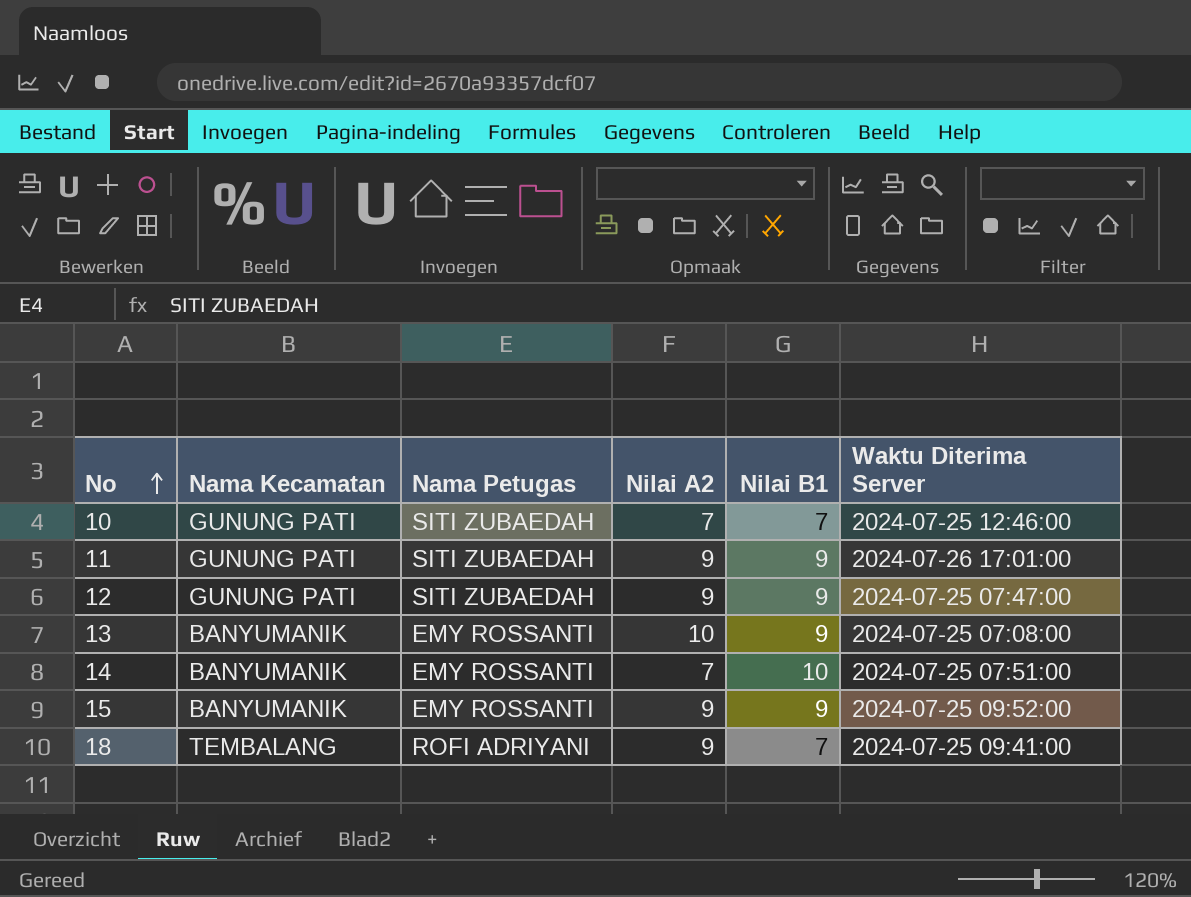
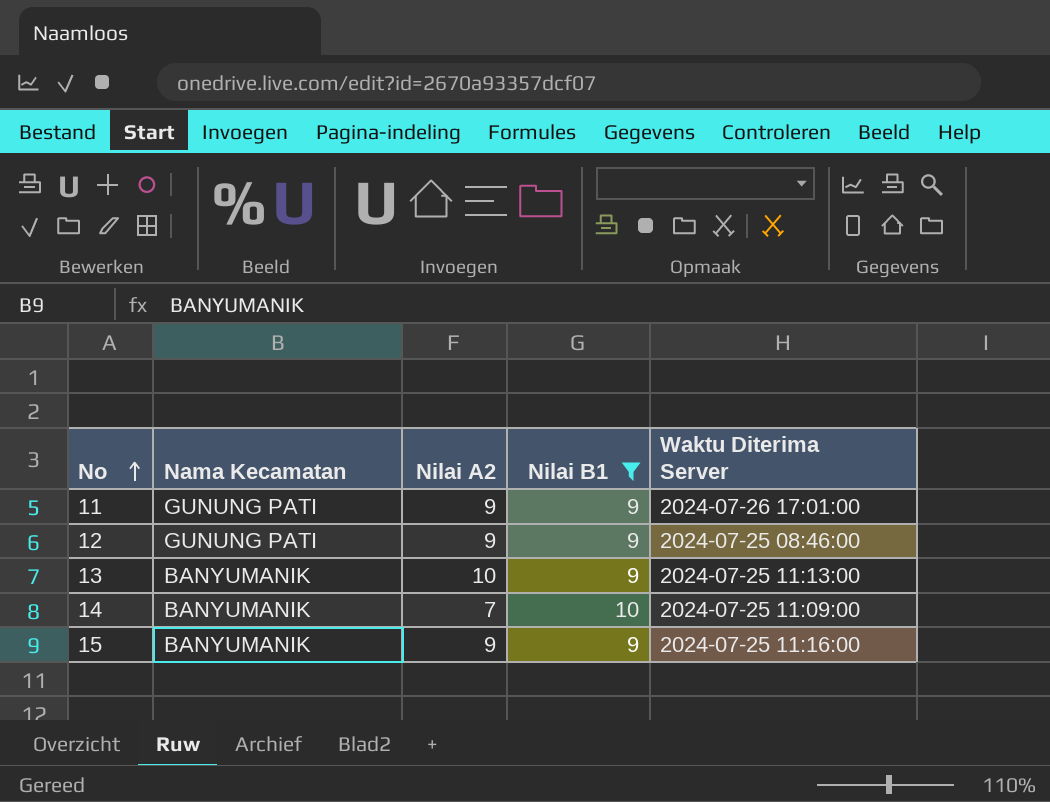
filter: none -> Nilai B1 != 7
column Nama Petugas | position: 3 -> none
12 | Waktu Diterima Server: 2024-07-25 07:47:00 -> 2024-07-25 08:46:00
13 | Waktu Diterima Server: 2024-07-25 07:08:00 -> 2024-07-25 11:13:00
14 | Waktu Diterima Server: 2024-07-25 07:51:00 -> 2024-07-25 11:09:00
15 | Waktu Diterima Server: 2024-07-25 09:52:00 -> 2024-07-25 11:16:00

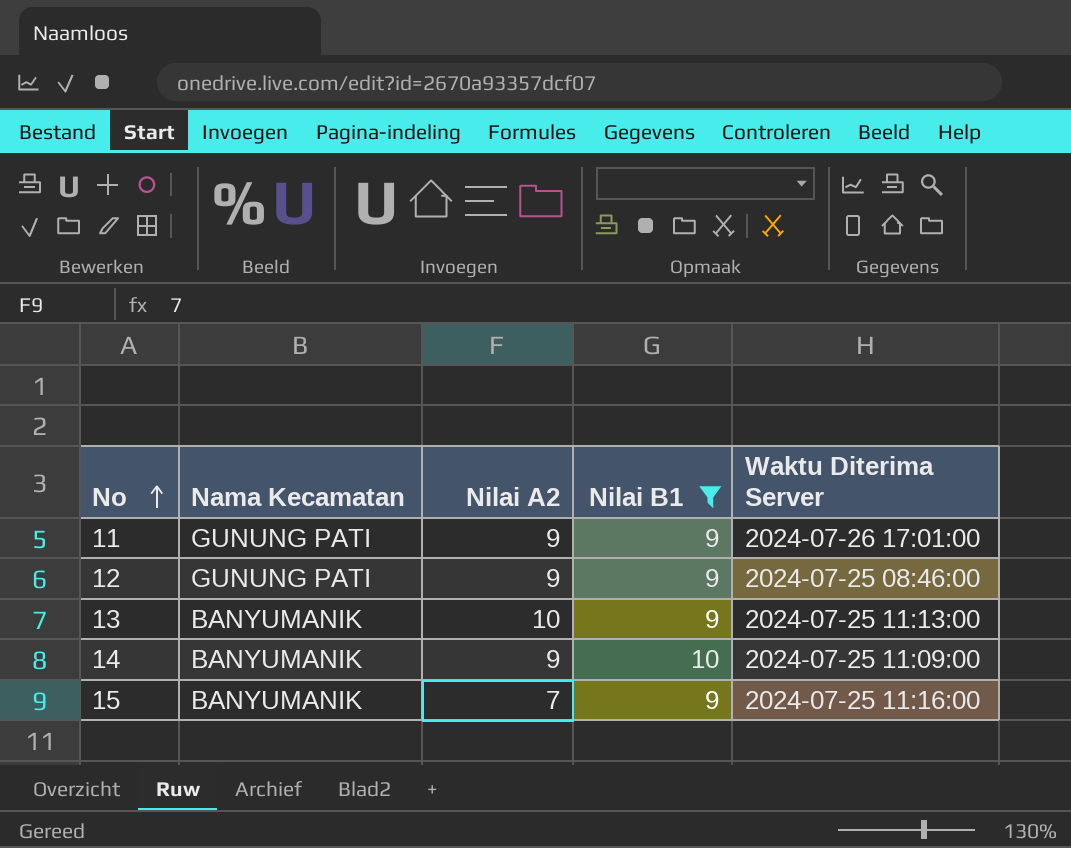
14 | Nilai A2: 7 -> 9
15 | Nilai A2: 9 -> 7

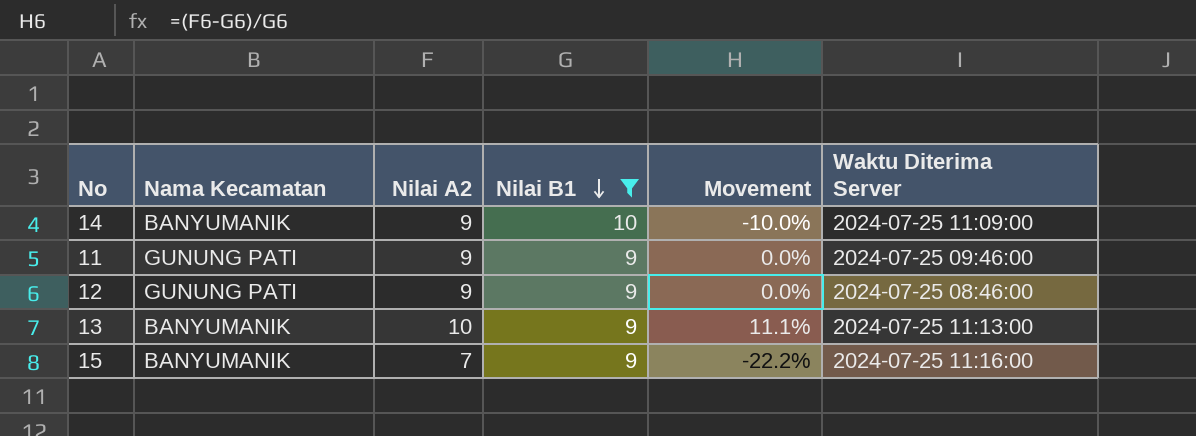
row order: No ascending -> Nilai B1 descending
column Movement | formula: none -> ([Nilai A2] - [Nilai B1]) / [Nilai B1]
11 | Waktu Diterima Server: 2024-07-26 17:01:00 -> 2024-07-25 09:46:00

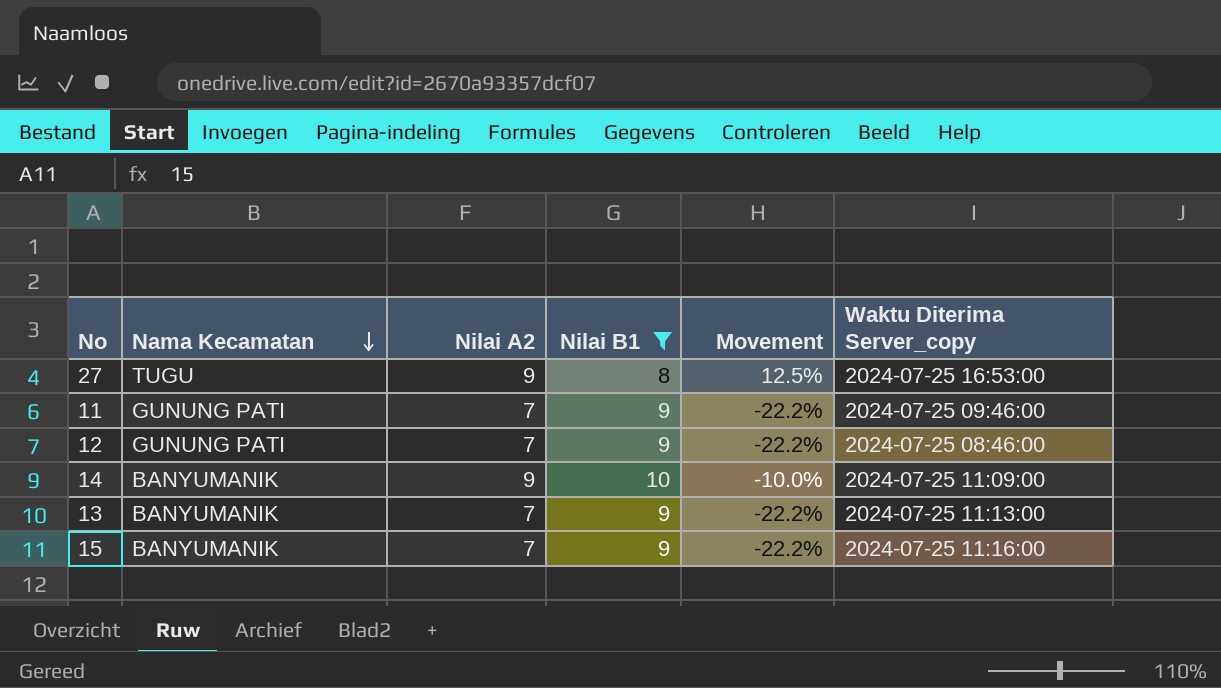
row order: Nilai B1 descending -> Nama Kecamatan descending
column name: Waktu Diterima Server -> Waktu Diterima Server_copy
row 27: none -> TUGU | 9 | 8 | 12.5% | 2024-07-25 16:53:00
11 | Nilai A2: 9 -> 7
11 | Movement: 0.0% -> -22.2%
12 | Nilai A2: 9 -> 7
12 | Movement: 0.0% -> -22.2%
13 | Nilai A2: 10 -> 7
13 | Movement: 11.1% -> -22.2%

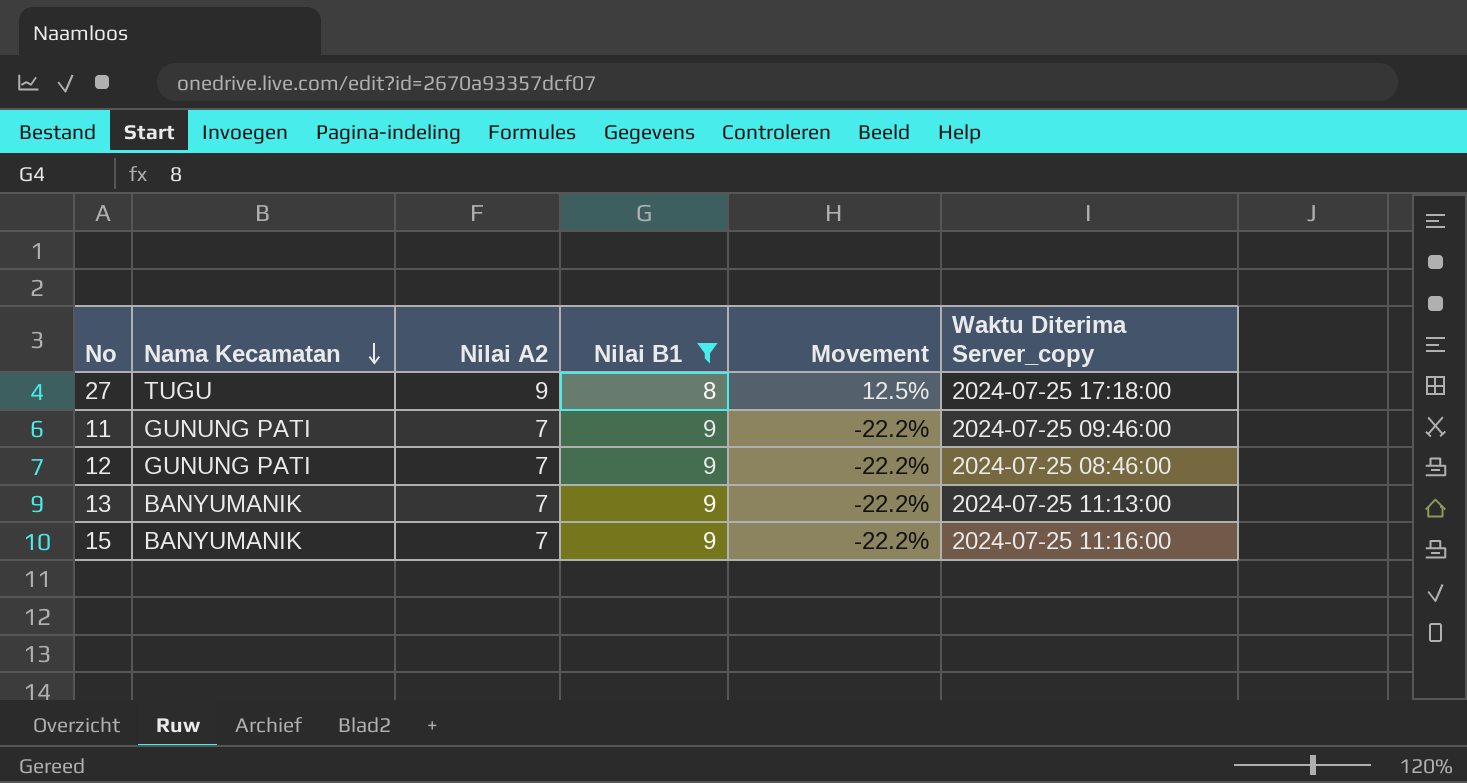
row 14: BANYUMANIK | 9 | 10 | -10.0% | 2024-07-25 11:09:00 -> none
27 | Waktu Diterima Server_copy: 2024-07-25 16:53:00 -> 2024-07-25 17:18:00

